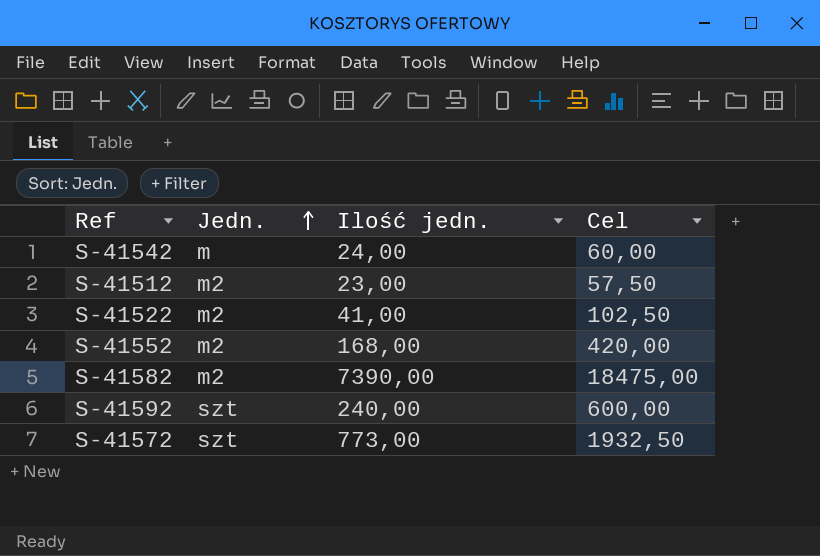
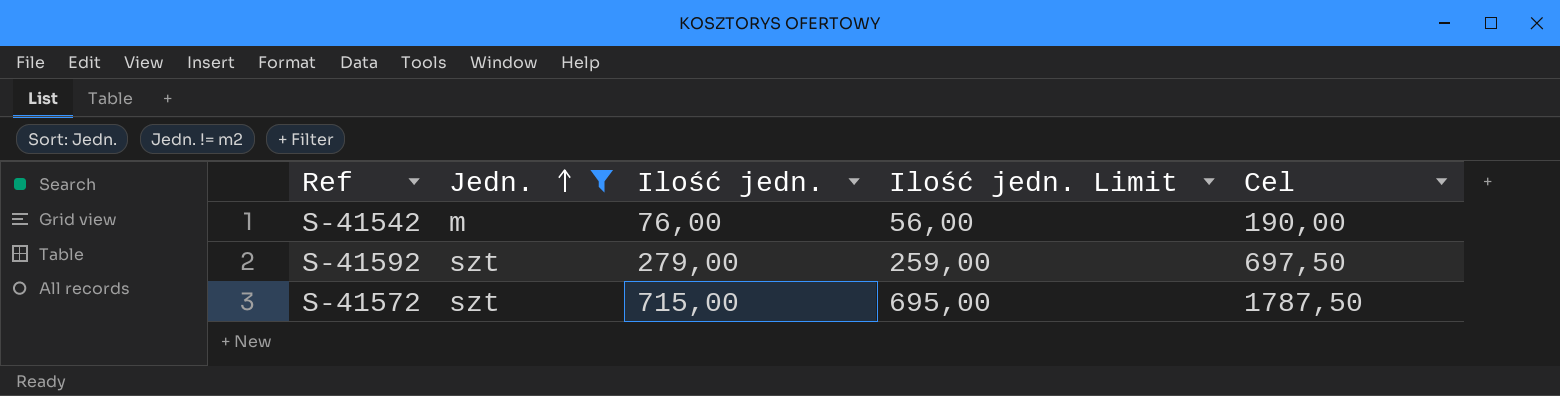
filter: none -> Jedn. != m2
column Ilość jedn. Limit | formula: none -> [Ilość jedn.] - 20
S-41542 | Ilość jedn.: 24,00 -> 76,00
S-41542 | Cel: 60,00 -> 190,00
S-41592 | Ilość jedn.: 240,00 -> 279,00
S-41592 | Cel: 600,00 -> 697,50
S-41572 | Ilość jedn.: 773,00 -> 715,00
S-41572 | Cel: 1932,50 -> 1787,50

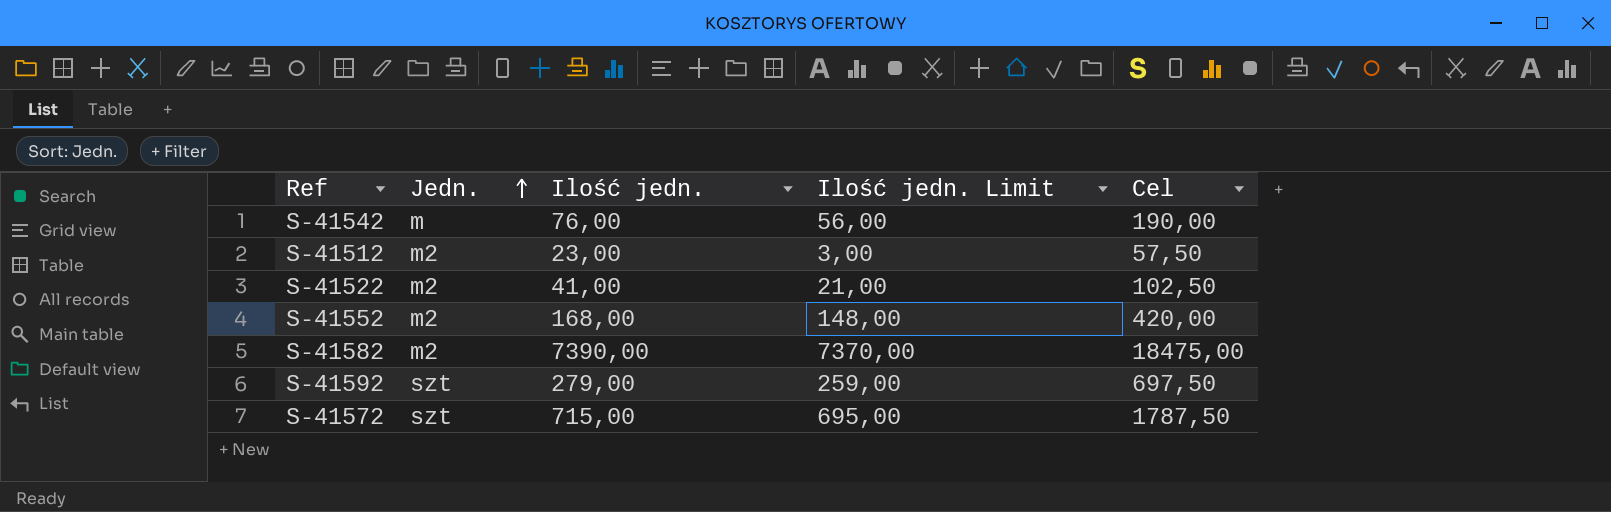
filter: Jedn. != m2 -> none

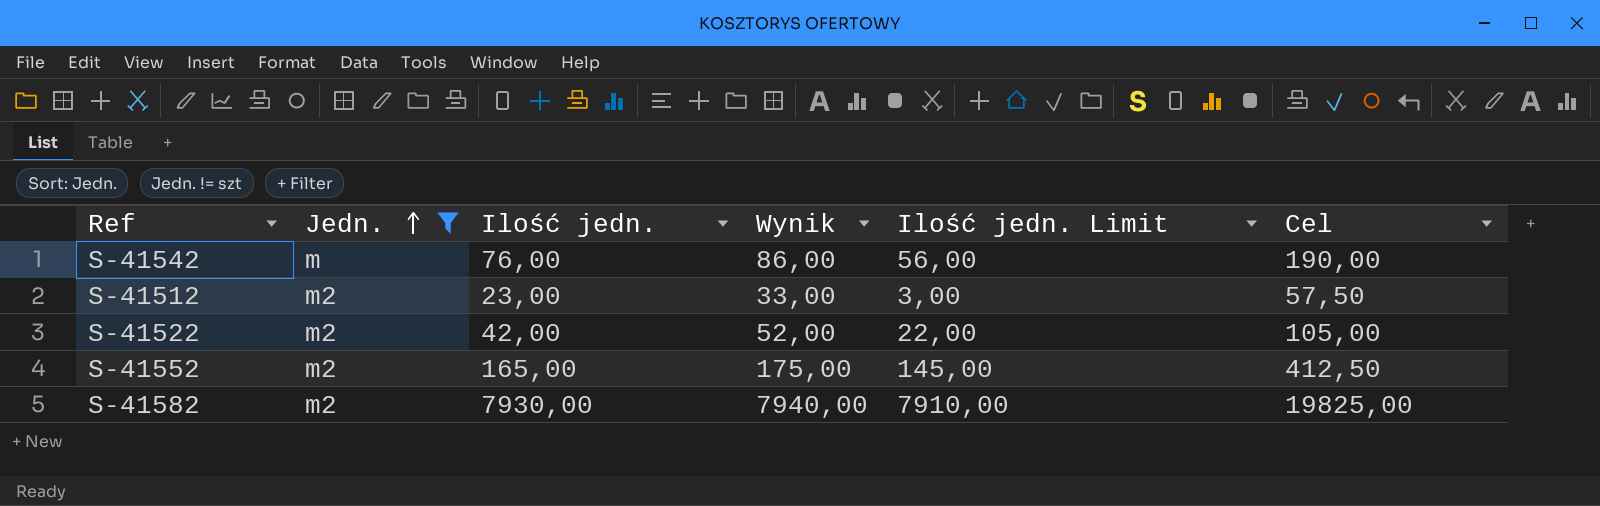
filter: none -> Jedn. != szt
column Wynik | formula: none -> [Ilość jedn.] + 10
S-41522 | Ilość jedn.: 41,00 -> 42,00
S-41522 | Ilość jedn. Limit: 21,00 -> 22,00
S-41522 | Cel: 102,50 -> 105,00
S-41552 | Ilość jedn.: 168,00 -> 165,00
S-41552 | Ilość jedn. Limit: 148,00 -> 145,00
S-41552 | Cel: 420,00 -> 412,50
S-41582 | Ilość jedn.: 7390,00 -> 7930,00
S-41582 | Ilość jedn. Limit: 7370,00 -> 7910,00
S-41582 | Cel: 18475,00 -> 19825,00

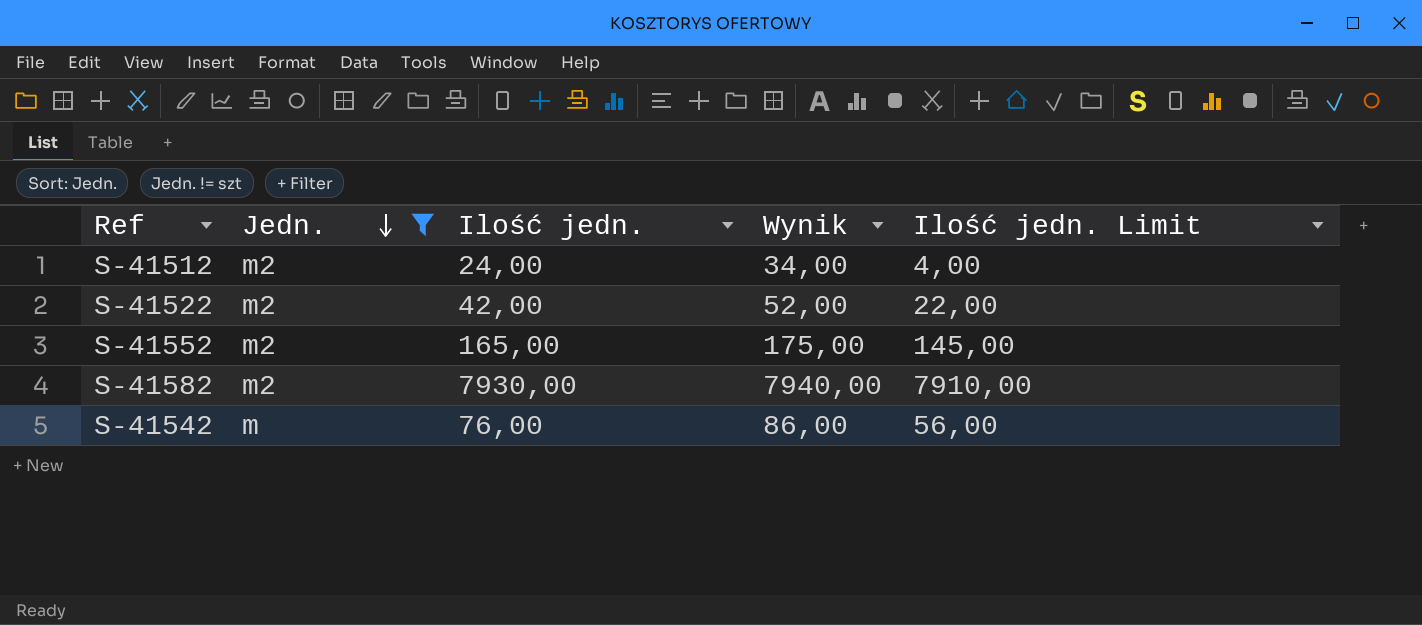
row order: Jedn. ascending -> Jedn. descending
column Cel | formula: [Ilość jedn.] * 2,5 -> none
S-41512 | Ilość jedn.: 23,00 -> 24,00
S-41512 | Wynik: 33,00 -> 34,00
S-41512 | Ilość jedn. Limit: 3,00 -> 4,00

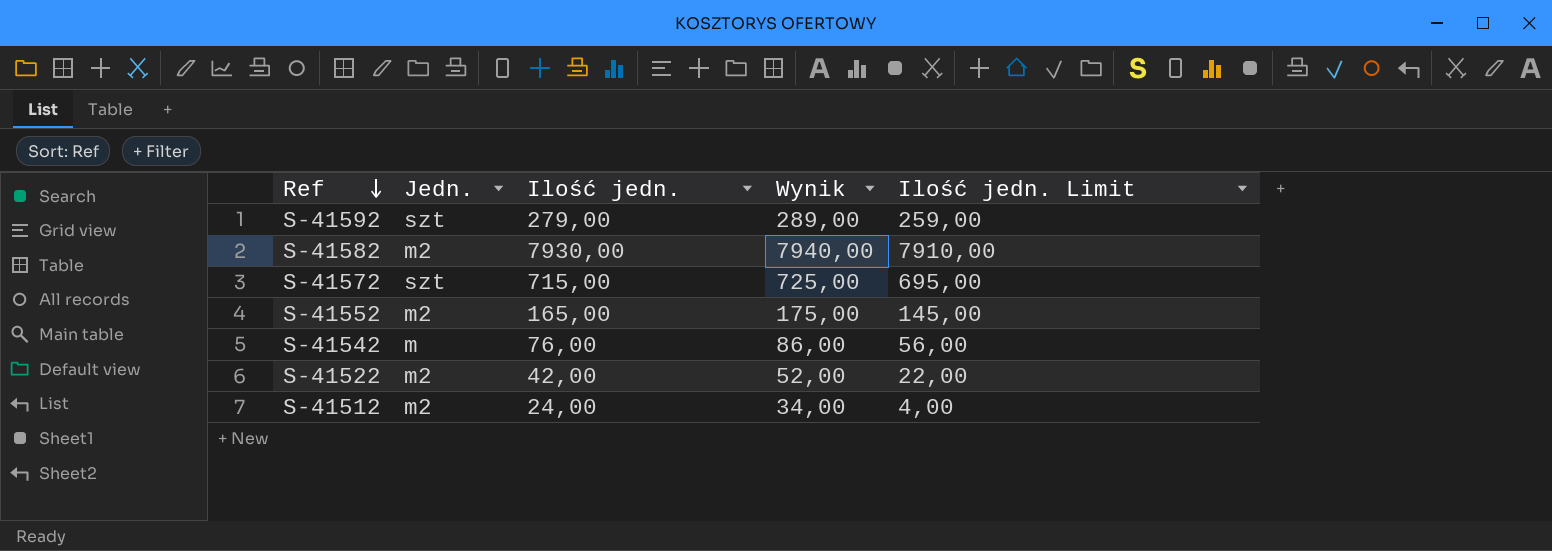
filter: Jedn. != szt -> none
row order: Jedn. descending -> Ref descending

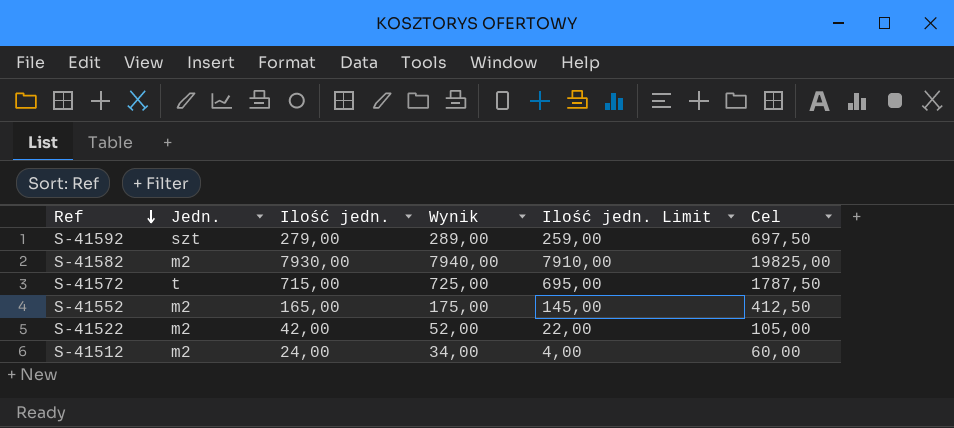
column Cel | formula: none -> [Ilość jedn.] * 2,5
row S-41542: m | 76,00 | 86,00 | 56,00 -> none
S-41572 | Jedn.: szt -> t

